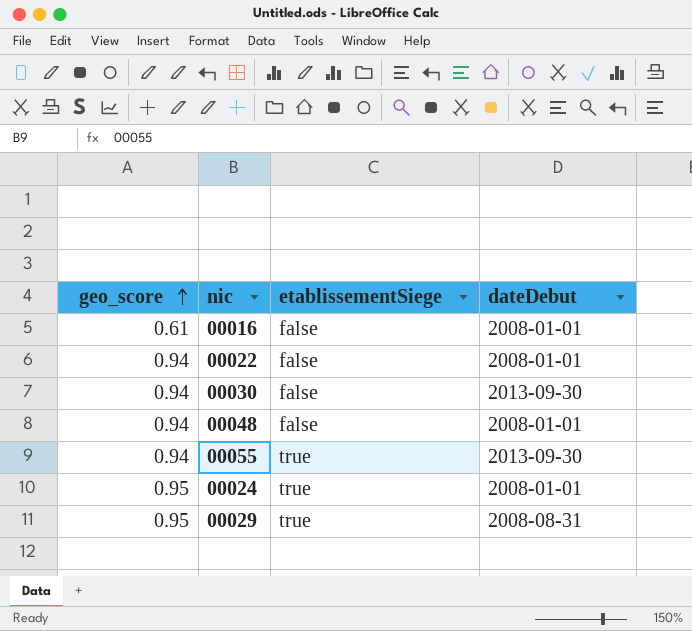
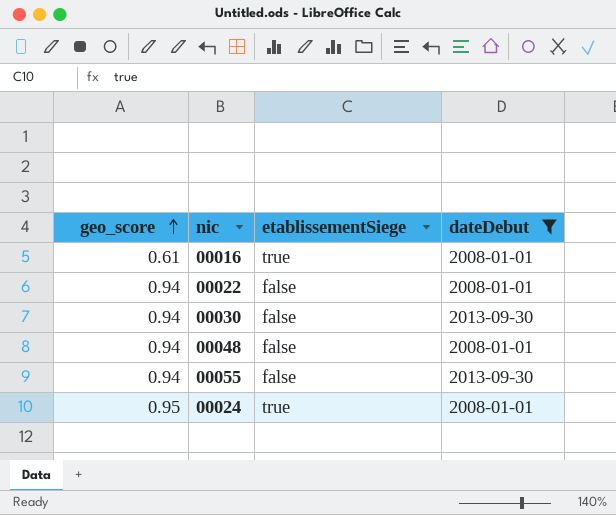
filter: none -> dateDebut != 2008-08-31
00016 | etablissementSiege: false -> true
00055 | etablissementSiege: true -> false

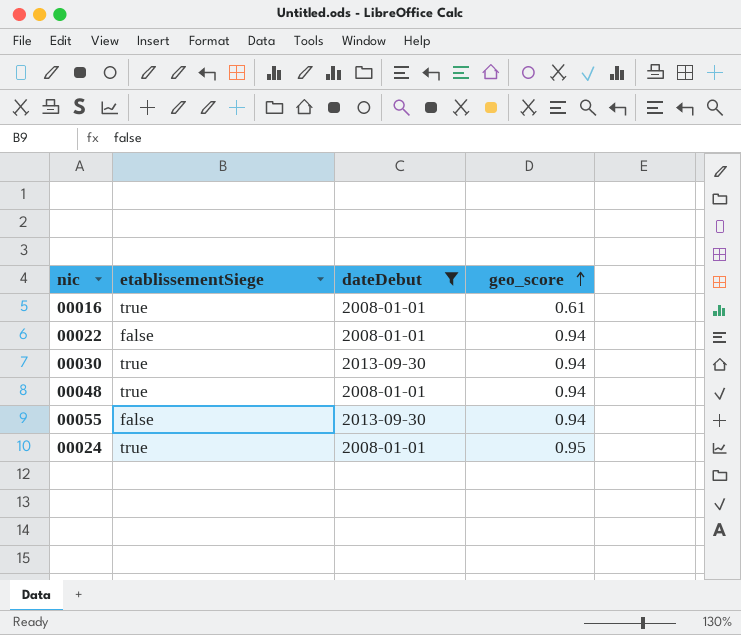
column geo_score | position: 1 -> 4
00030 | etablissementSiege: false -> true
00048 | etablissementSiege: false -> true

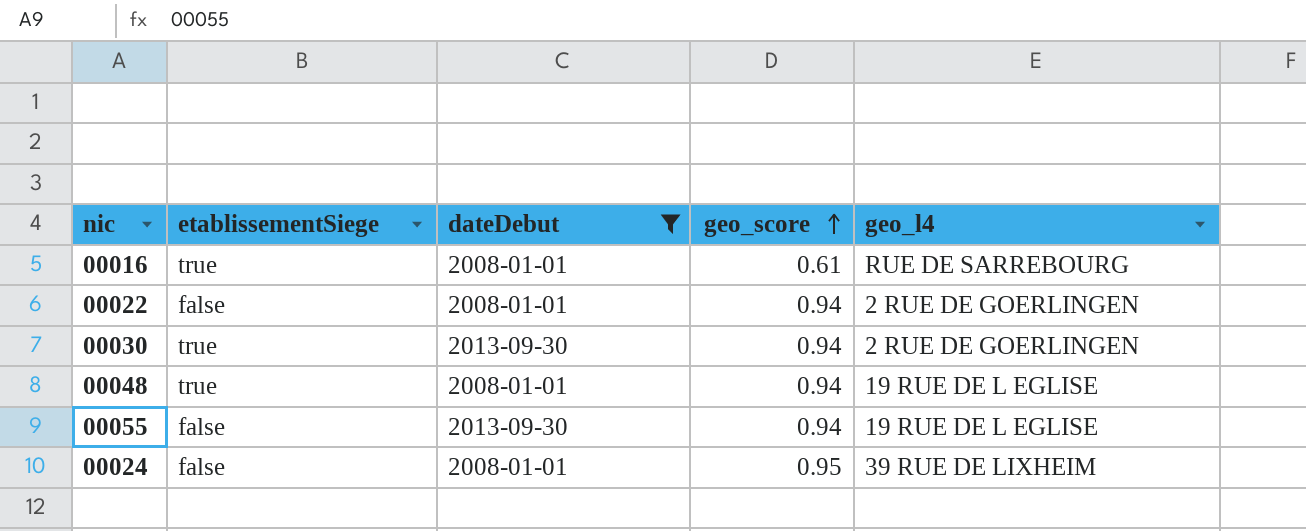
column geo_l4 | position: none -> 5
00024 | etablissementSiege: true -> false

